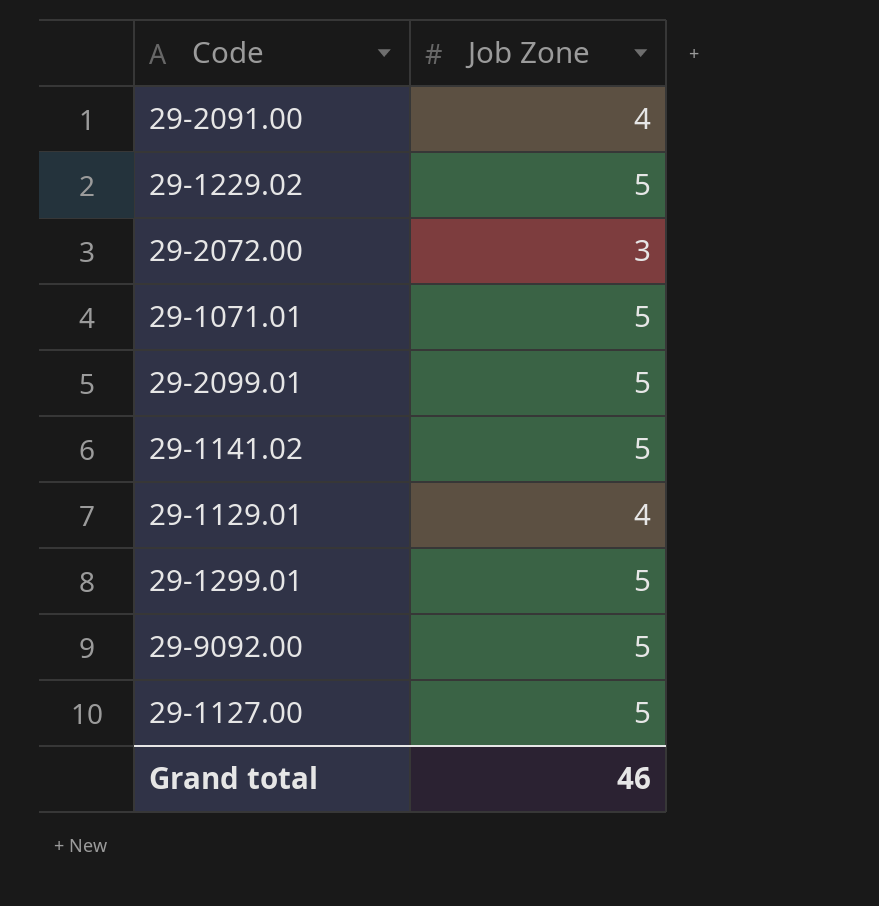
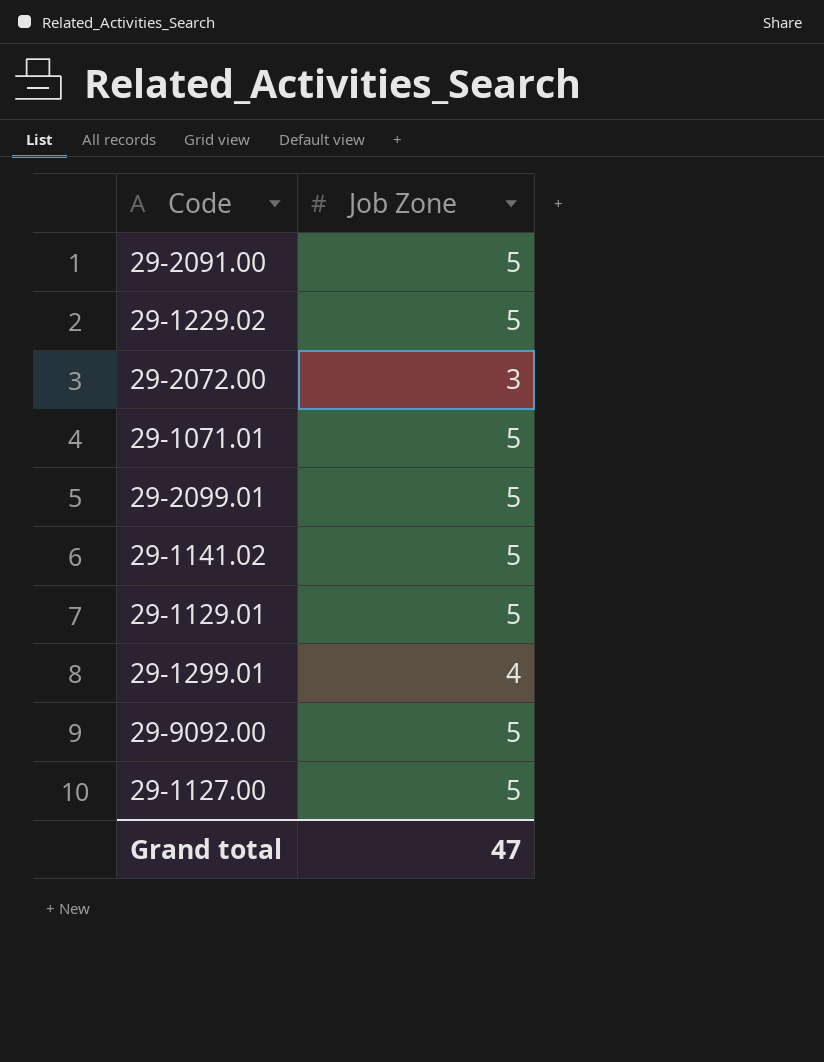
29-2091.00 | Job Zone: 4 -> 5
29-1129.01 | Job Zone: 4 -> 5
29-1299.01 | Job Zone: 5 -> 4
Grand total | Job Zone: 46 -> 47

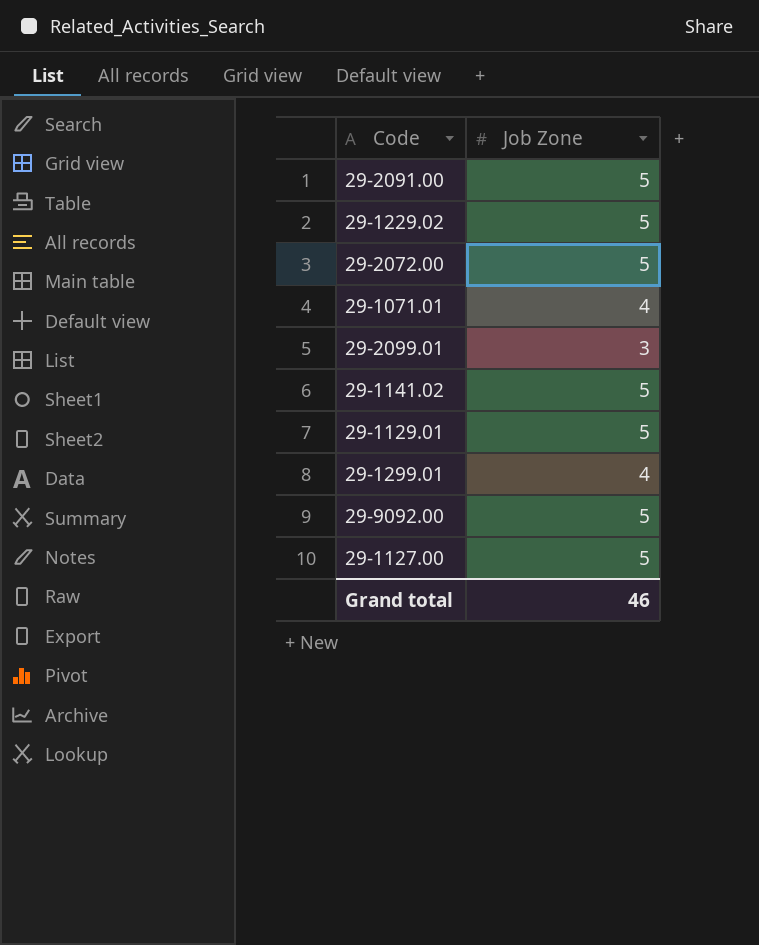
29-2072.00 | Job Zone: 3 -> 5
29-1071.01 | Job Zone: 5 -> 4
29-2099.01 | Job Zone: 5 -> 3
Grand total | Job Zone: 47 -> 46

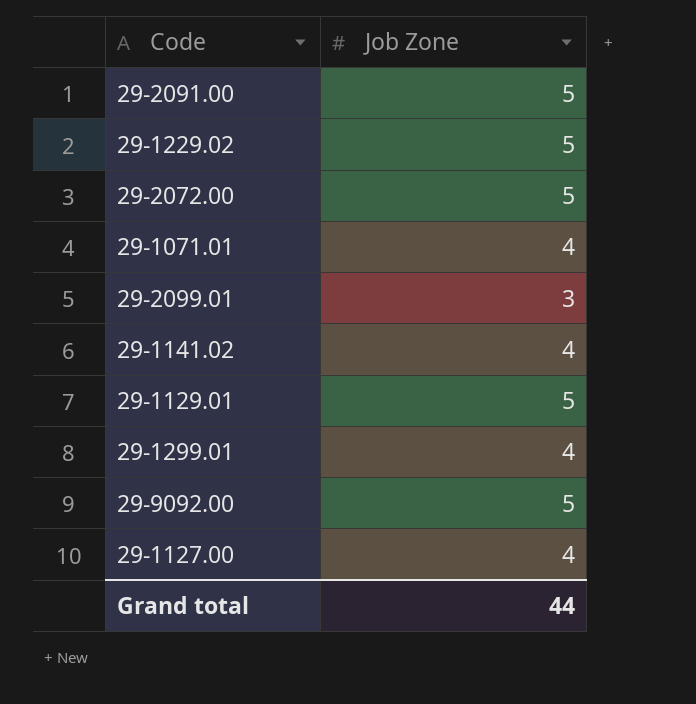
29-1141.02 | Job Zone: 5 -> 4
29-1127.00 | Job Zone: 5 -> 4
Grand total | Job Zone: 46 -> 44

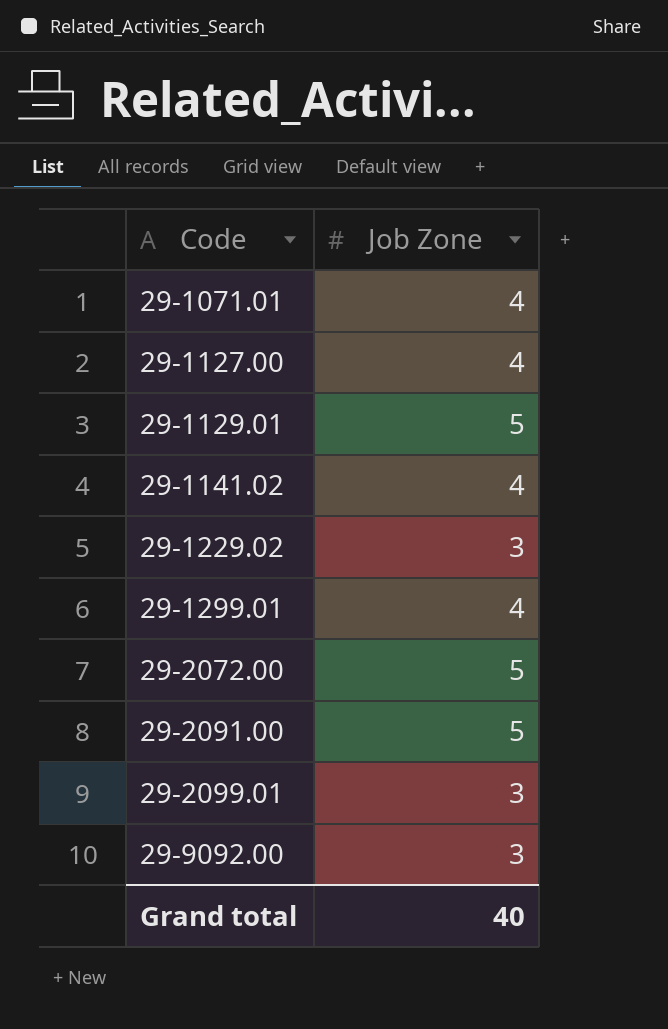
row order: none -> Code ascending
29-1229.02 | Job Zone: 5 -> 3
29-9092.00 | Job Zone: 5 -> 3
Grand total | Job Zone: 44 -> 40

